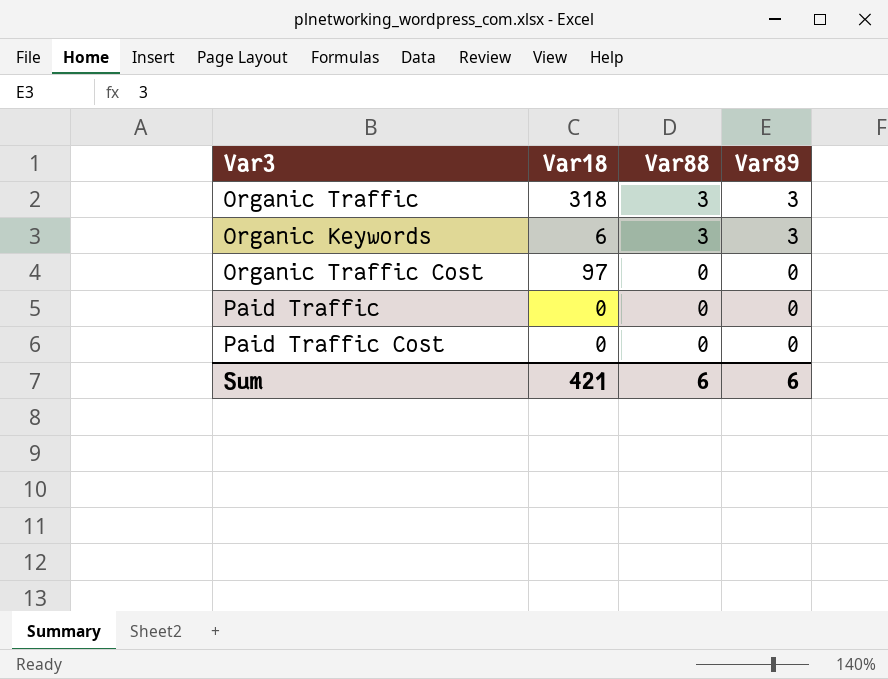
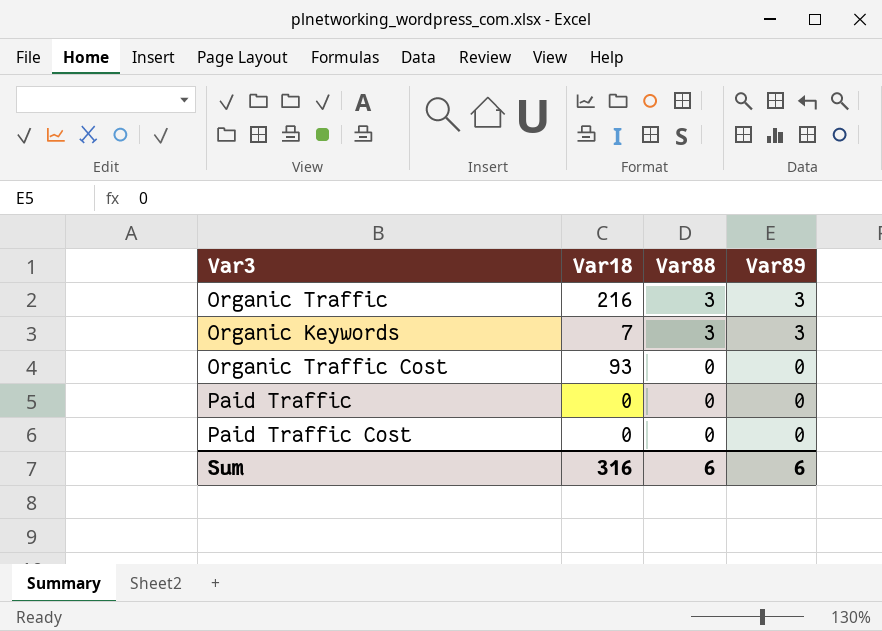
Organic Traffic | Var18: 318 -> 216
Organic Keywords | Var18: 6 -> 7
Organic Traffic Cost | Var18: 97 -> 93
Sum | Var18: 421 -> 316

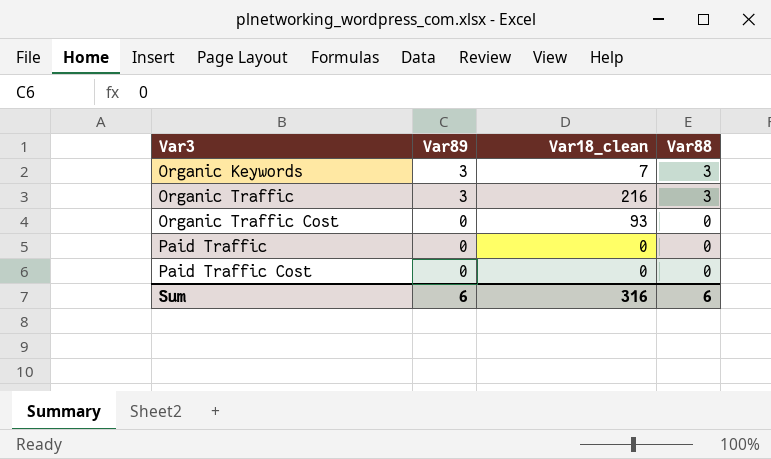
row order: Var88 descending -> Var3 ascending
column Var89 | position: 4 -> 2
column name: Var18 -> Var18_clean

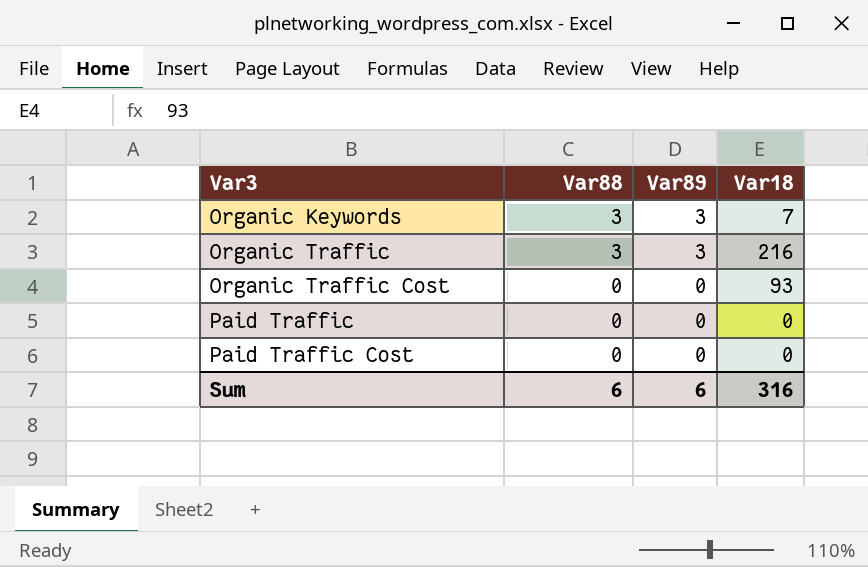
column Var88 | position: 4 -> 2
column name: Var18_clean -> Var18

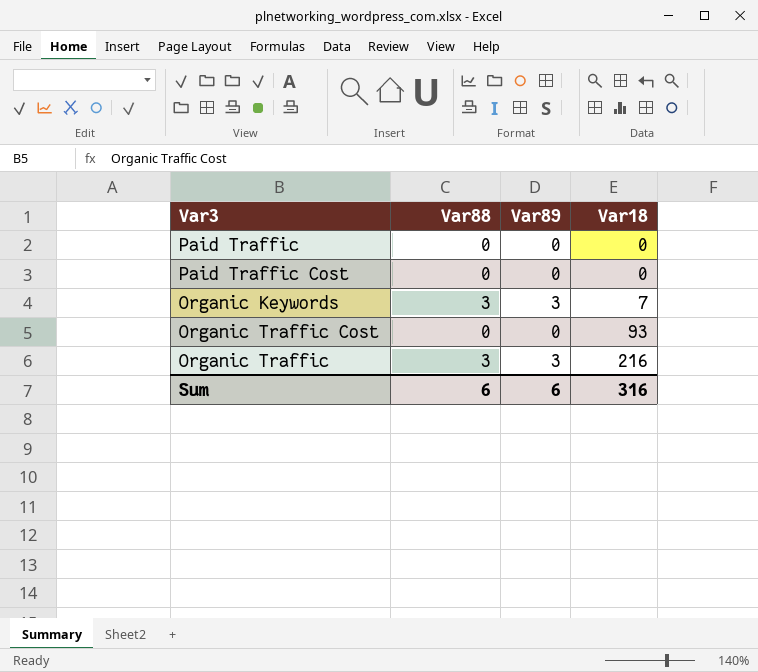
row order: Var3 ascending -> Var18 ascending

